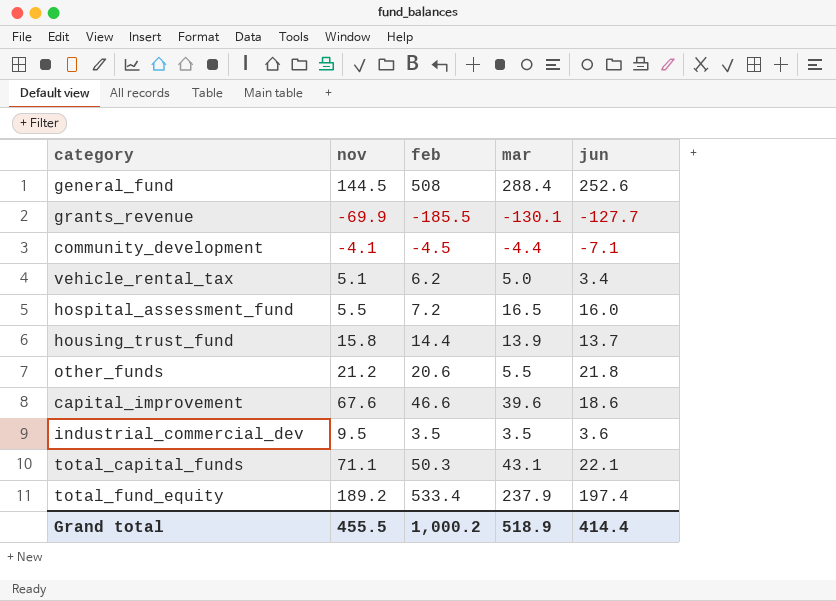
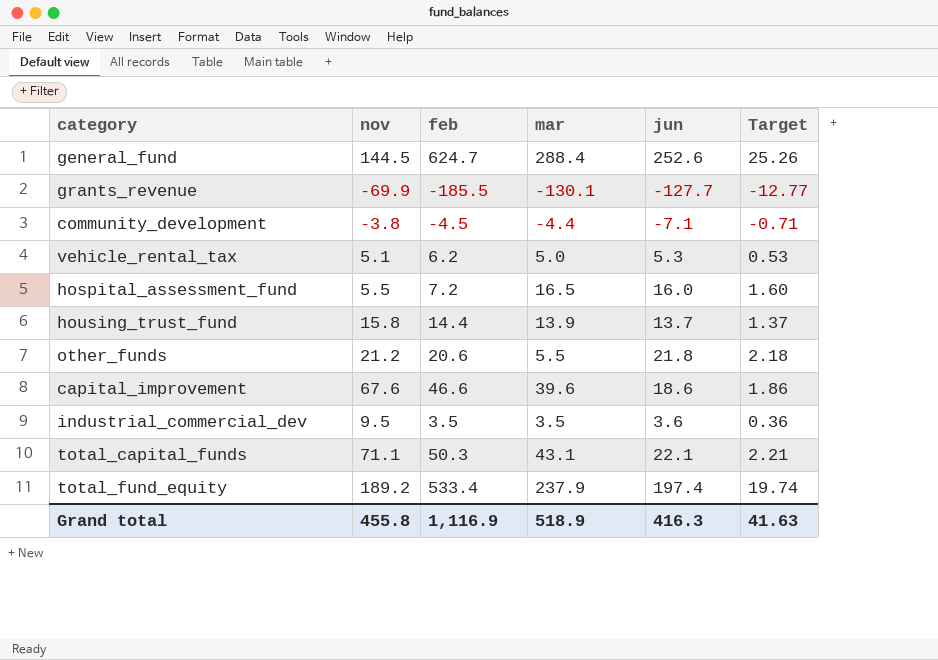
column Target | formula: none -> [jun] * 0.1
general_fund | feb: 508 -> 624.7
community_development | nov: -4.1 -> -3.8
vehicle_rental_tax | jun: 3.4 -> 5.3
Grand total | nov: 455.5 -> 455.8
Grand total | feb: 1,000.2 -> 1,116.9
Grand total | jun: 414.4 -> 416.3

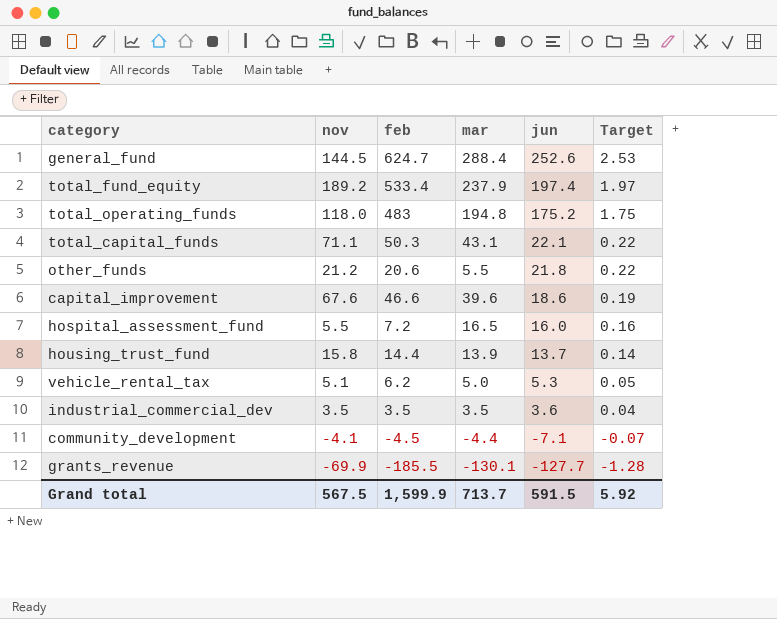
row order: none -> jun descending
column Target | formula: [jun] * 0.1 -> [jun] * 0.01
row total_operating_funds: none -> 118.0 | 483 | 194.8 | 175.2 | 1.75
industrial_commercial_dev | nov: 9.5 -> 3.5
community_development | nov: -3.8 -> -4.1
Grand total | nov: 455.8 -> 567.5
Grand total | feb: 1,116.9 -> 1,599.9
Grand total | mar: 518.9 -> 713.7
Grand total | jun: 416.3 -> 591.5
Grand total | Target: 41.63 -> 5.92

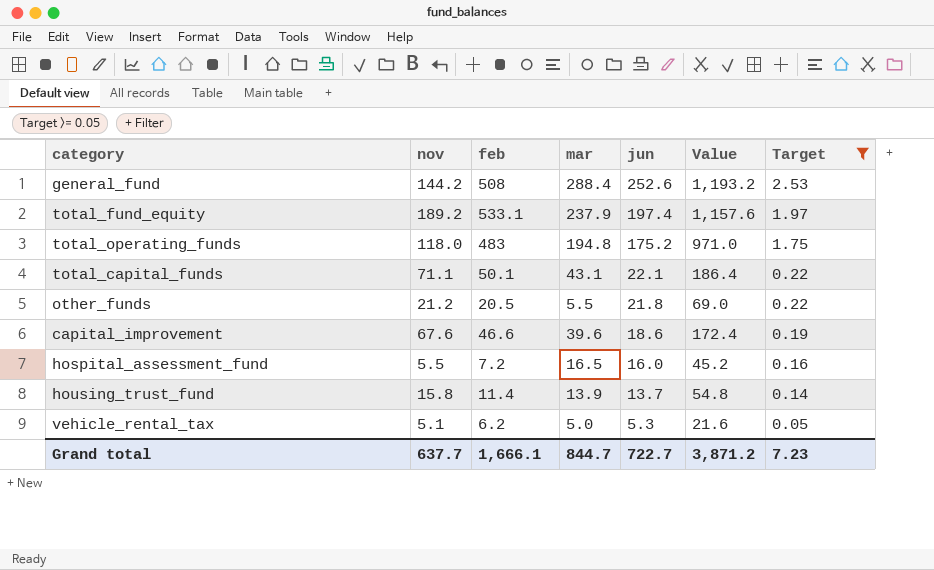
filter: none -> Target >= 0.05
column Value | formula: none -> [nov] + [feb] + [mar] + [jun]
general_fund | nov: 144.5 -> 144.2
general_fund | feb: 624.7 -> 508
total_fund_equity | feb: 533.4 -> 533.1
total_capital_funds | feb: 50.3 -> 50.1
other_funds | feb: 20.6 -> 20.5
housing_trust_fund | feb: 14.4 -> 11.4
Grand total | nov: 567.5 -> 637.7
Grand total | feb: 1,599.9 -> 1,666.1
Grand total | mar: 713.7 -> 844.7
Grand total | jun: 591.5 -> 722.7
Grand total | Target: 5.92 -> 7.23

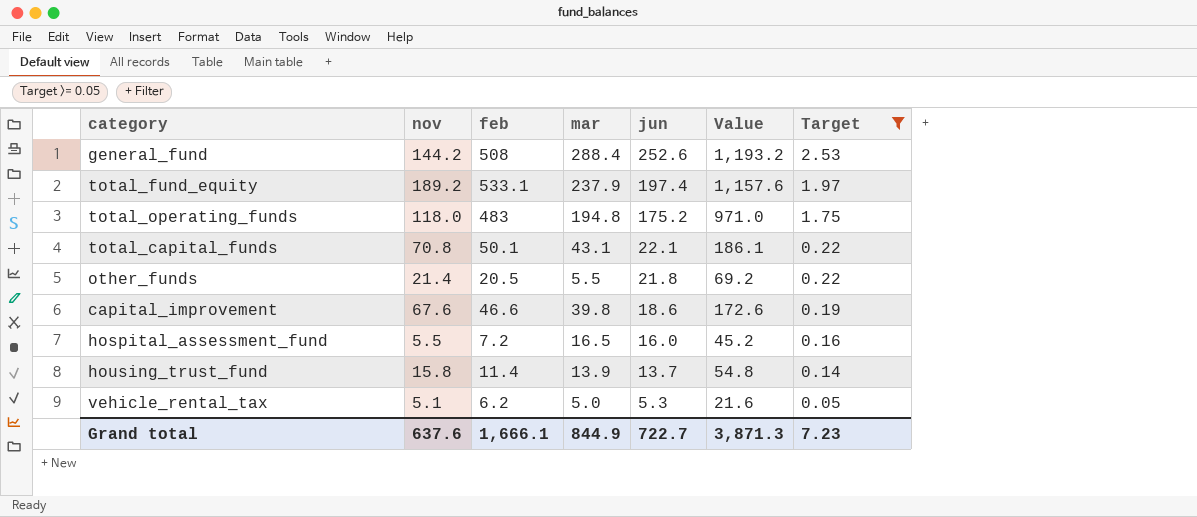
total_capital_funds | nov: 71.1 -> 70.8
total_capital_funds | Value: 186.4 -> 186.1
other_funds | nov: 21.2 -> 21.4
other_funds | Value: 69.0 -> 69.2
capital_improvement | mar: 39.6 -> 39.8
capital_improvement | Value: 172.4 -> 172.6
Grand total | nov: 637.7 -> 637.6
Grand total | mar: 844.7 -> 844.9
Grand total | Value: 3,871.2 -> 3,871.3

